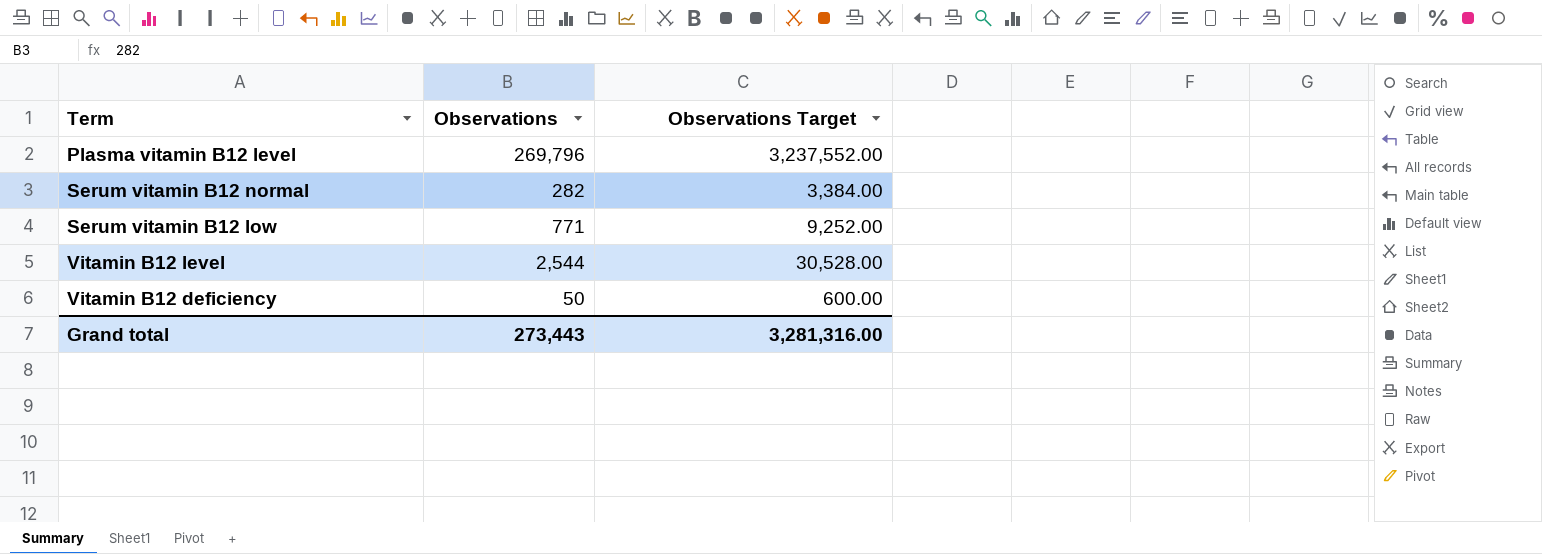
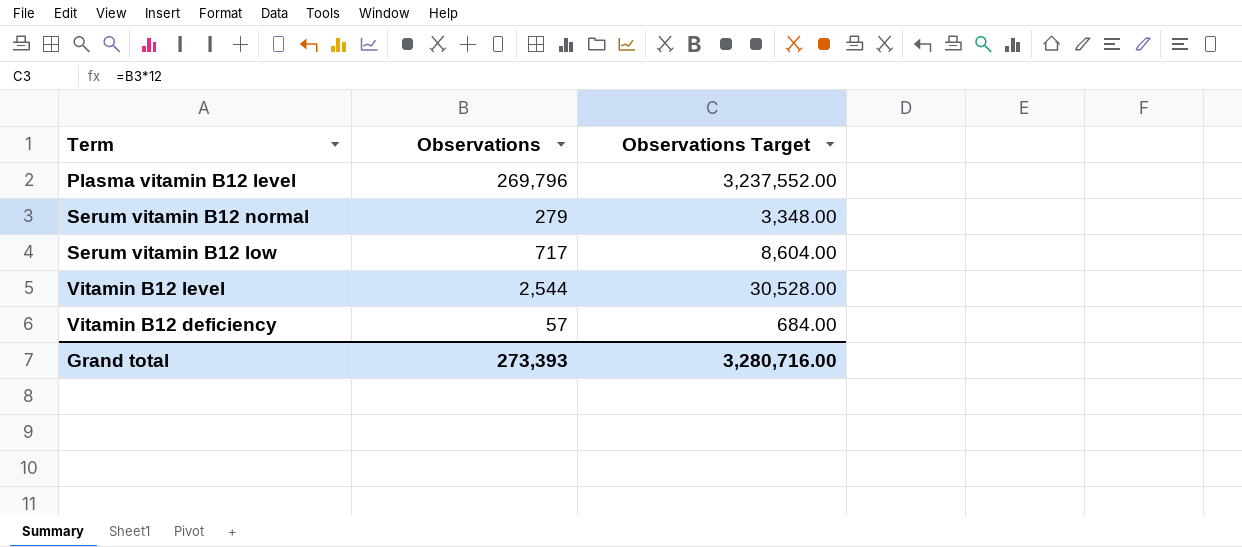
Serum vitamin B12 normal | Observations: 282 -> 279
Serum vitamin B12 normal | Observations Target: 3,384.00 -> 3,348.00
Serum vitamin B12 low | Observations: 771 -> 717
Serum vitamin B12 low | Observations Target: 9,252.00 -> 8,604.00
Vitamin B12 deficiency | Observations: 50 -> 57
Vitamin B12 deficiency | Observations Target: 600.00 -> 684.00
Grand total | Observations: 273,443 -> 273,393
Grand total | Observations Target: 3,281,316.00 -> 3,280,716.00

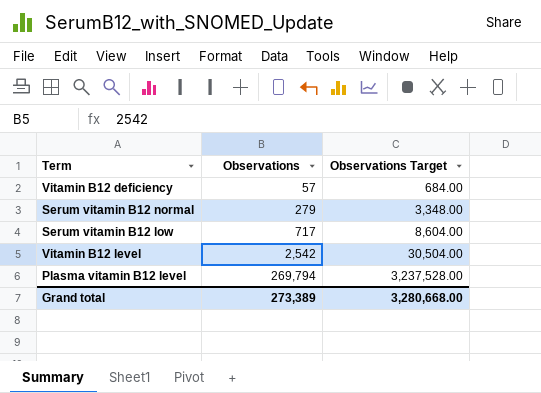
row order: none -> Observations ascending
Vitamin B12 level | Observations: 2,544 -> 2,542
Vitamin B12 level | Observations Target: 30,528.00 -> 30,504.00
Plasma vitamin B12 level | Observations: 269,796 -> 269,794
Plasma vitamin B12 level | Observations Target: 3,237,552.00 -> 3,237,528.00
Grand total | Observations: 273,393 -> 273,389
Grand total | Observations Target: 3,280,716.00 -> 3,280,668.00

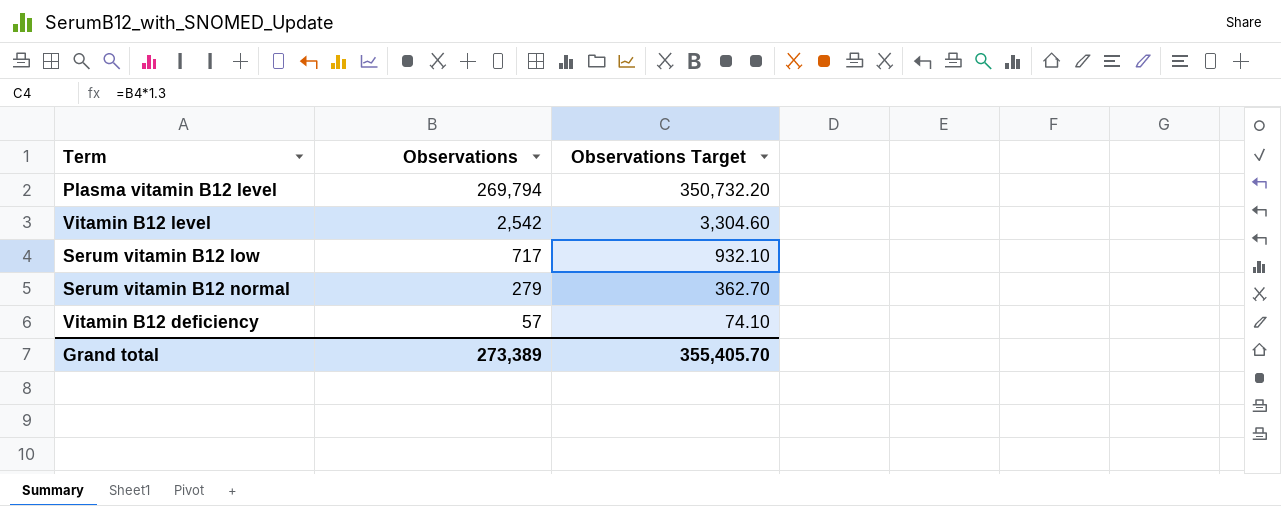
row order: Observations ascending -> Observations descending
column Observations Target | formula: [Observations] * 12 -> [Observations] * 1.3
Grand total | Observations Target: 3,280,668.00 -> 355,405.70

